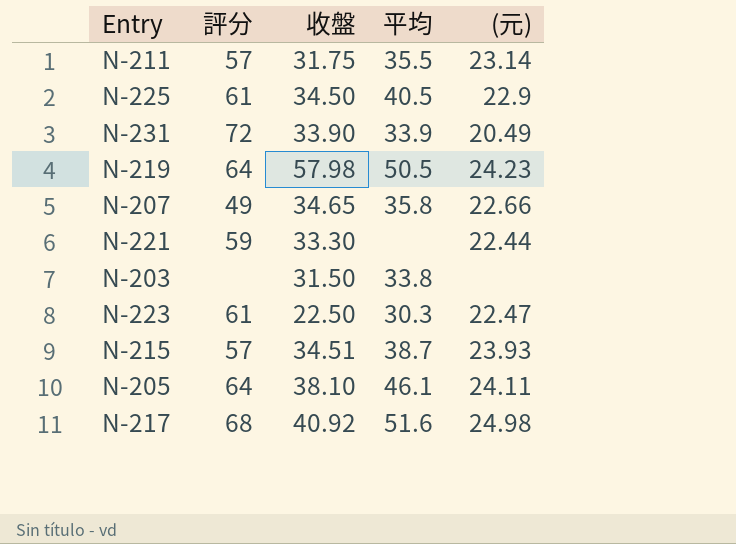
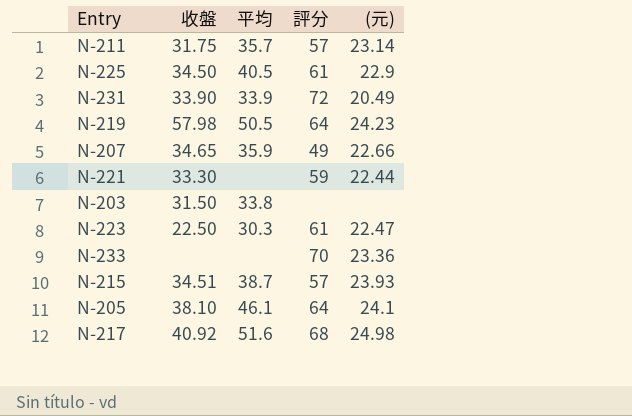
column 評分 | position: 2 -> 4
N-211 | 平均: 35.5 -> 35.7
N-207 | 平均: 35.8 -> 35.9
row N-233: none -> none | none | 70 | 23.36
N-205 | (元): 24.11 -> 24.1

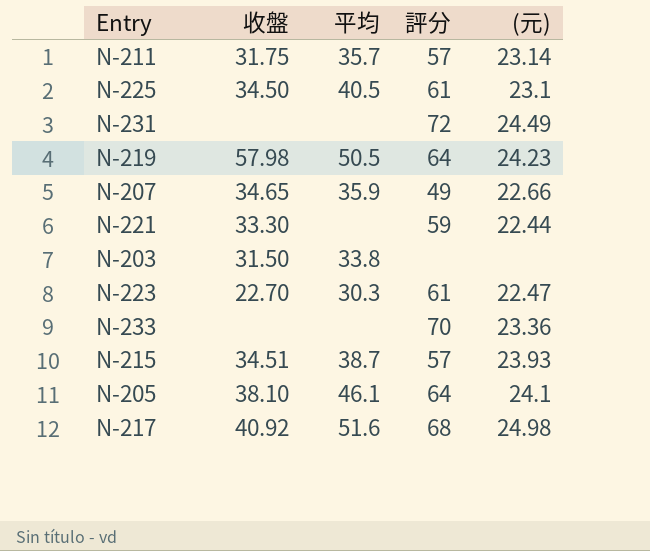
N-225 | (元): 22.9 -> 23.1
N-231 | 收盤: 33.90 -> none
N-231 | 平均: 33.9 -> none
N-231 | (元): 20.49 -> 24.49
N-223 | 收盤: 22.50 -> 22.70

